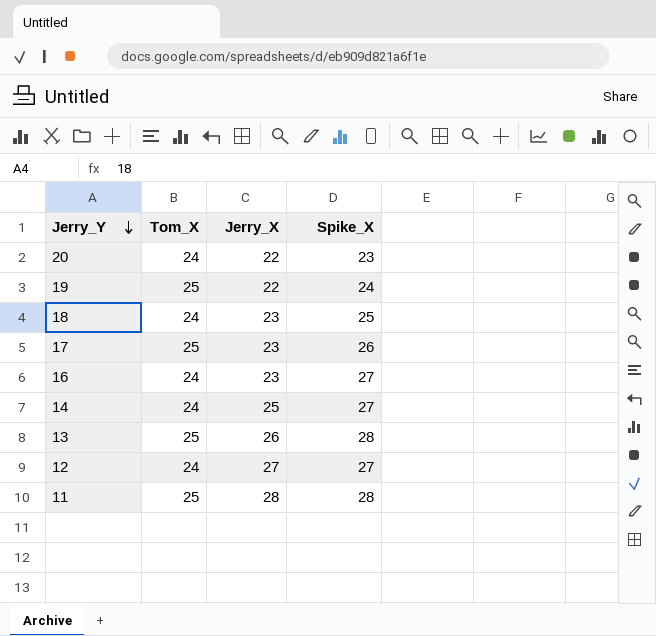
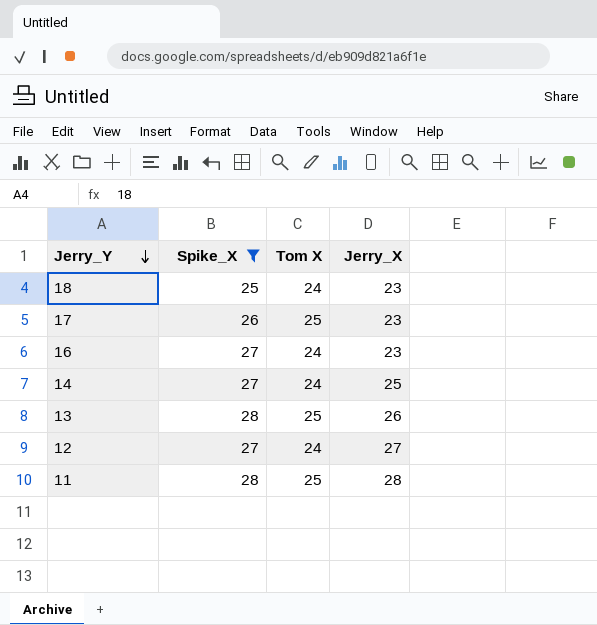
filter: none -> Spike_X >= 25
column Spike_X | position: 4 -> 2
column name: Tom_X -> Tom X

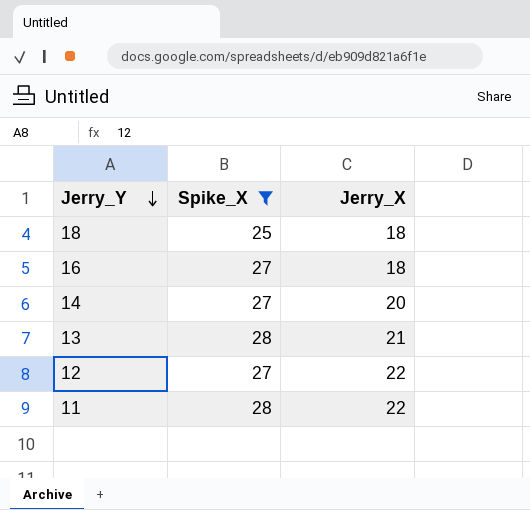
column Tom X | position: 3 -> none
row 17: 26 | 25 | 23 -> none
18 | Jerry_X: 23 -> 18
16 | Jerry_X: 23 -> 18
14 | Jerry_X: 25 -> 20
13 | Jerry_X: 26 -> 21
12 | Jerry_X: 27 -> 22
11 | Jerry_X: 28 -> 22

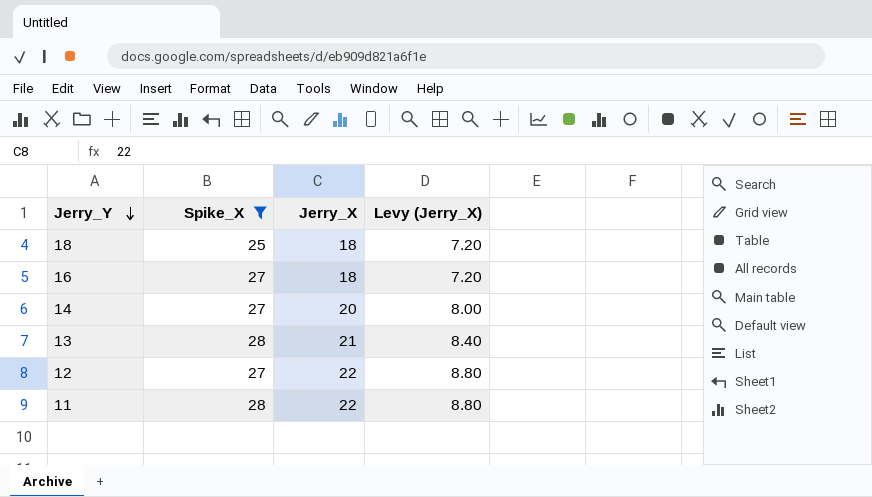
column Levy (Jerry_X) | formula: none -> [Jerry_X] * 0.4

